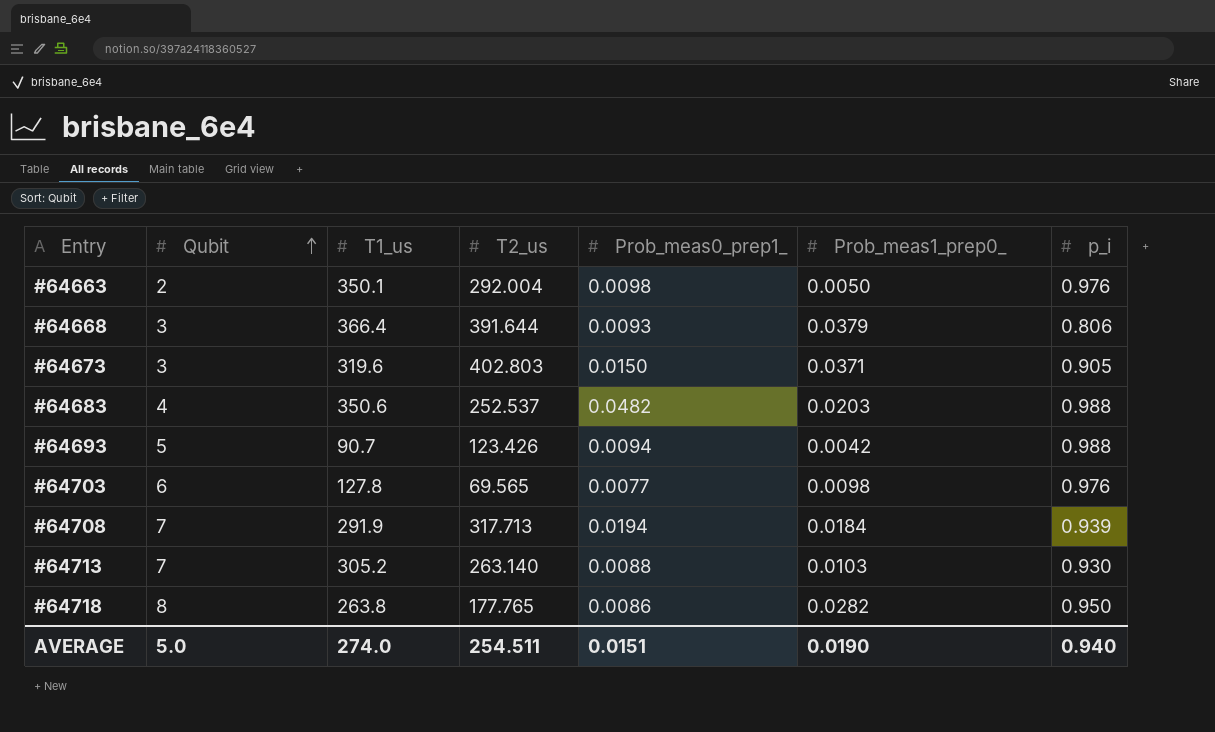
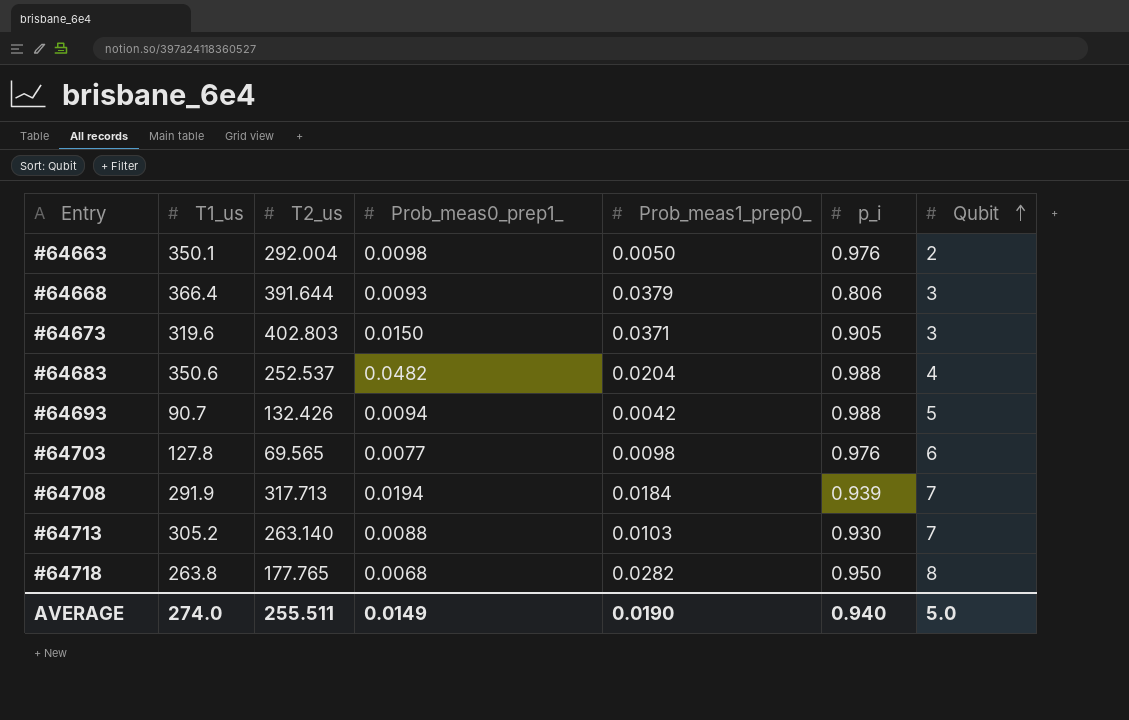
column Qubit | position: 2 -> 7
#64683 | Prob_meas1_prep0_: 0.0203 -> 0.0204
#64693 | T2_us: 123.426 -> 132.426
#64718 | Prob_meas0_prep1_: 0.0086 -> 0.0068
AVERAGE | T2_us: 254.511 -> 255.511
AVERAGE | Prob_meas0_prep1_: 0.0151 -> 0.0149

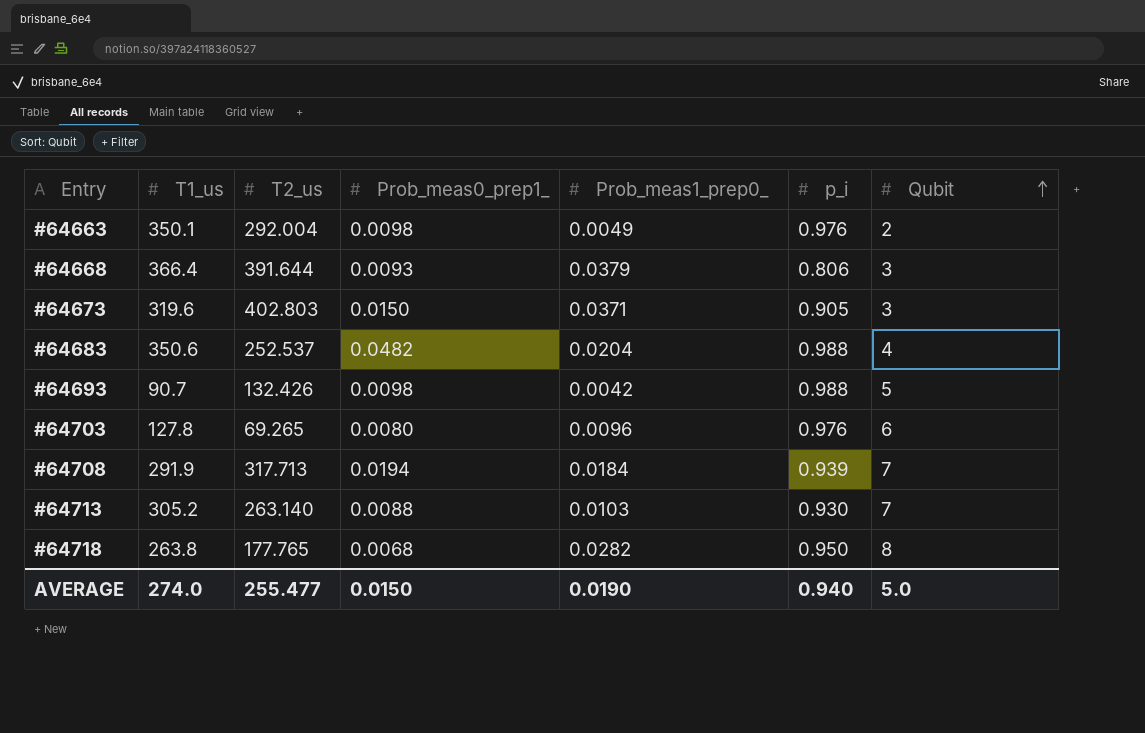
#64663 | Prob_meas1_prep0_: 0.0050 -> 0.0049
#64693 | Prob_meas0_prep1_: 0.0094 -> 0.0098
#64703 | T2_us: 69.565 -> 69.265
#64703 | Prob_meas0_prep1_: 0.0077 -> 0.0080
#64703 | Prob_meas1_prep0_: 0.0098 -> 0.0096
AVERAGE | T2_us: 255.511 -> 255.477
AVERAGE | Prob_meas0_prep1_: 0.0149 -> 0.0150

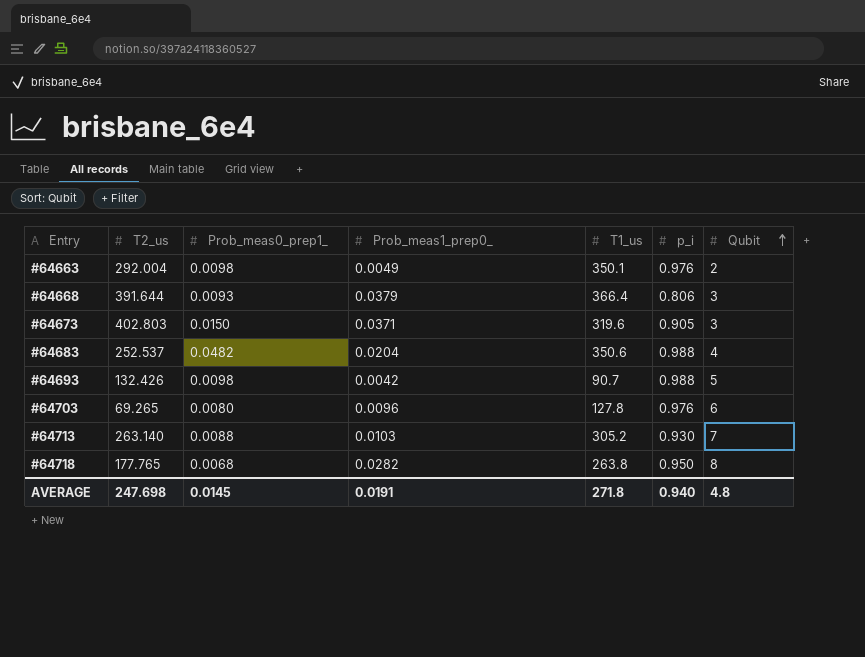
column T1_us | position: 2 -> 5
row #64708: 291.9 | 317.713 | 0.0194 | 0.0184 | 0.939 | 7 -> none
AVERAGE | T2_us: 255.477 -> 247.698
AVERAGE | Prob_meas0_prep1_: 0.0150 -> 0.0145
AVERAGE | Prob_meas1_prep0_: 0.0190 -> 0.0191
AVERAGE | T1_us: 274.0 -> 271.8
AVERAGE | Qubit: 5.0 -> 4.8

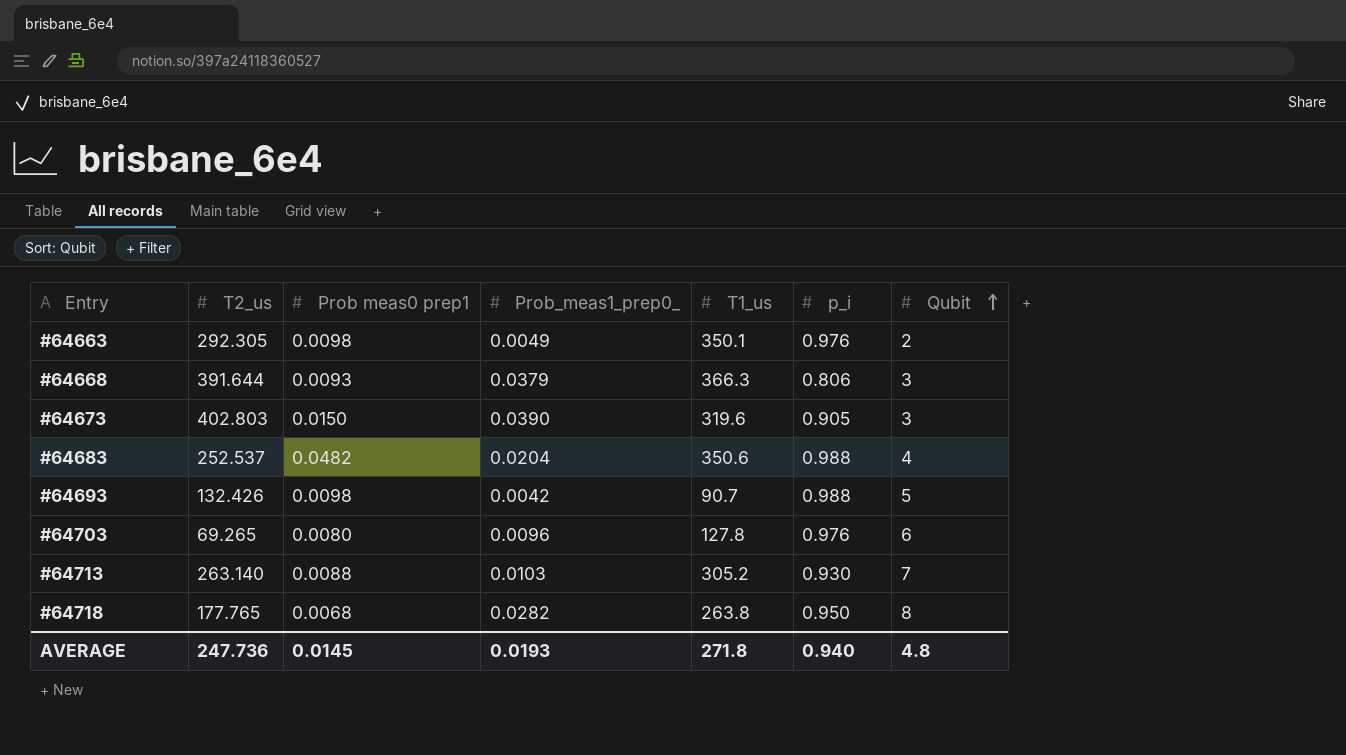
column name: Prob_meas0_prep1_ -> Prob meas0 prep1
#64663 | T2_us: 292.004 -> 292.305
#64668 | T1_us: 366.4 -> 366.3
#64673 | Prob_meas1_prep0_: 0.0371 -> 0.0390
AVERAGE | T2_us: 247.698 -> 247.736
AVERAGE | Prob_meas1_prep0_: 0.0191 -> 0.0193

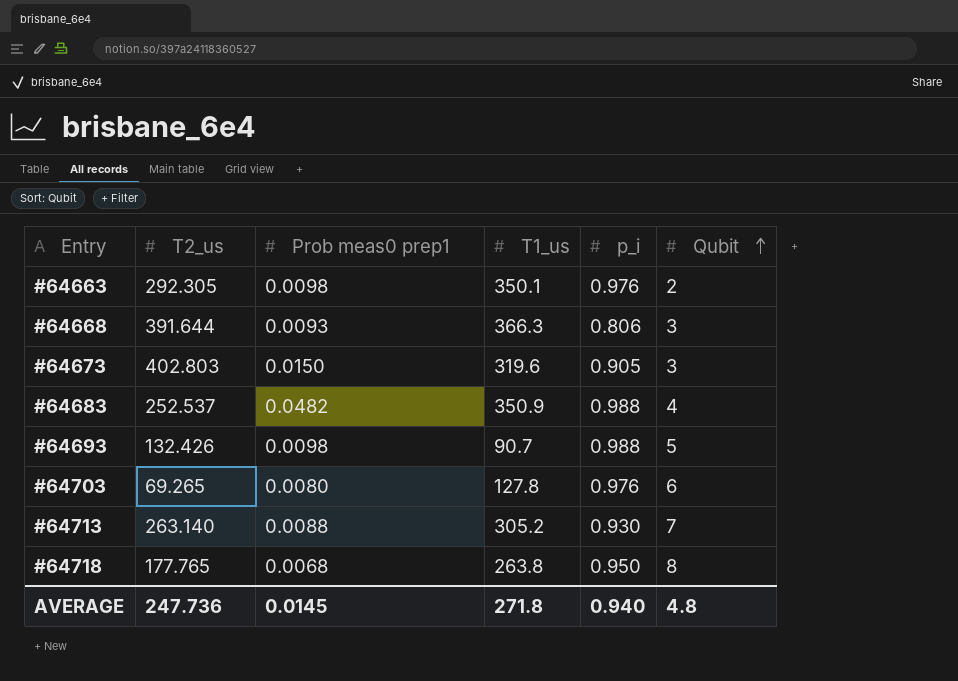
column Prob_meas1_prep0_ | position: 4 -> none
#64683 | T1_us: 350.6 -> 350.9

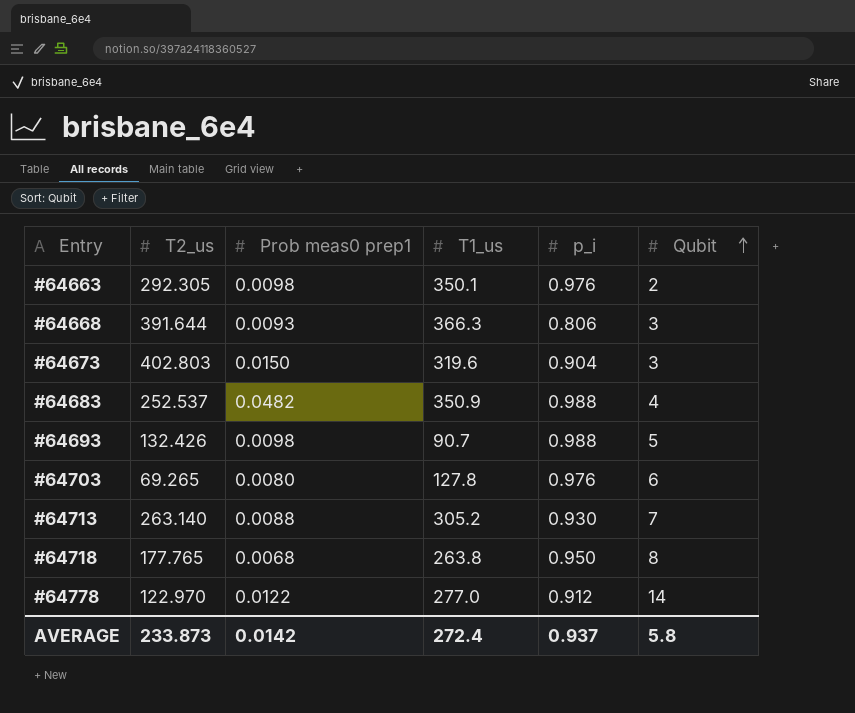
#64673 | p_i: 0.905 -> 0.904
row #64778: none -> 122.970 | 0.0122 | 277.0 | 0.912 | 14
AVERAGE | T2_us: 247.736 -> 233.873
AVERAGE | Prob meas0 prep1: 0.0145 -> 0.0142
AVERAGE | T1_us: 271.8 -> 272.4
AVERAGE | p_i: 0.940 -> 0.937
AVERAGE | Qubit: 4.8 -> 5.8

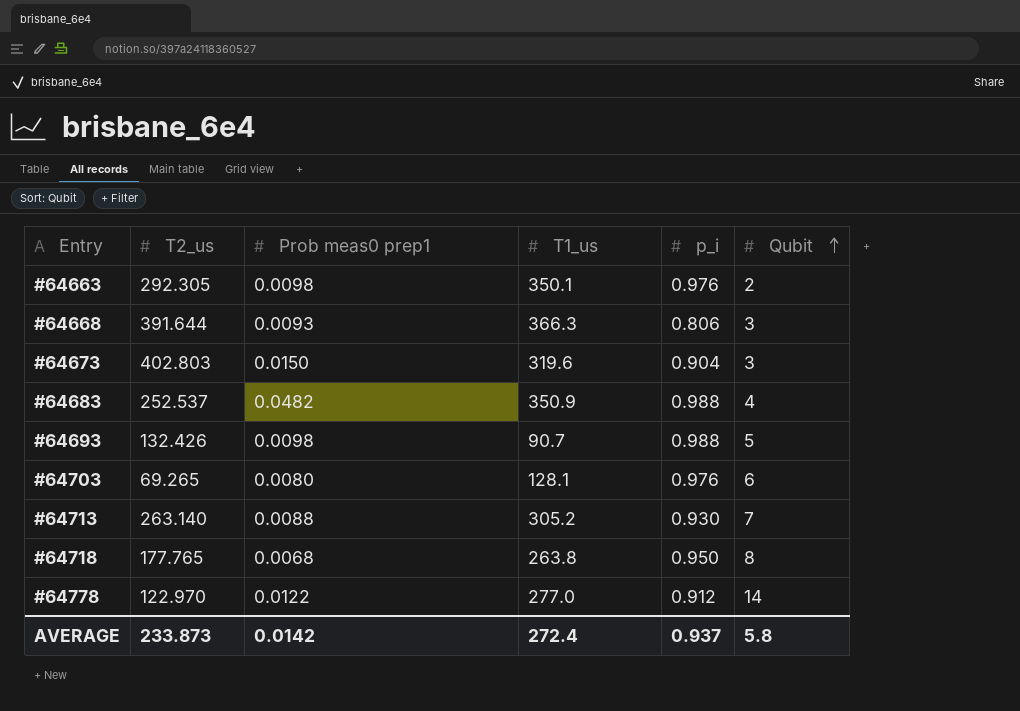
#64703 | T1_us: 127.8 -> 128.1

